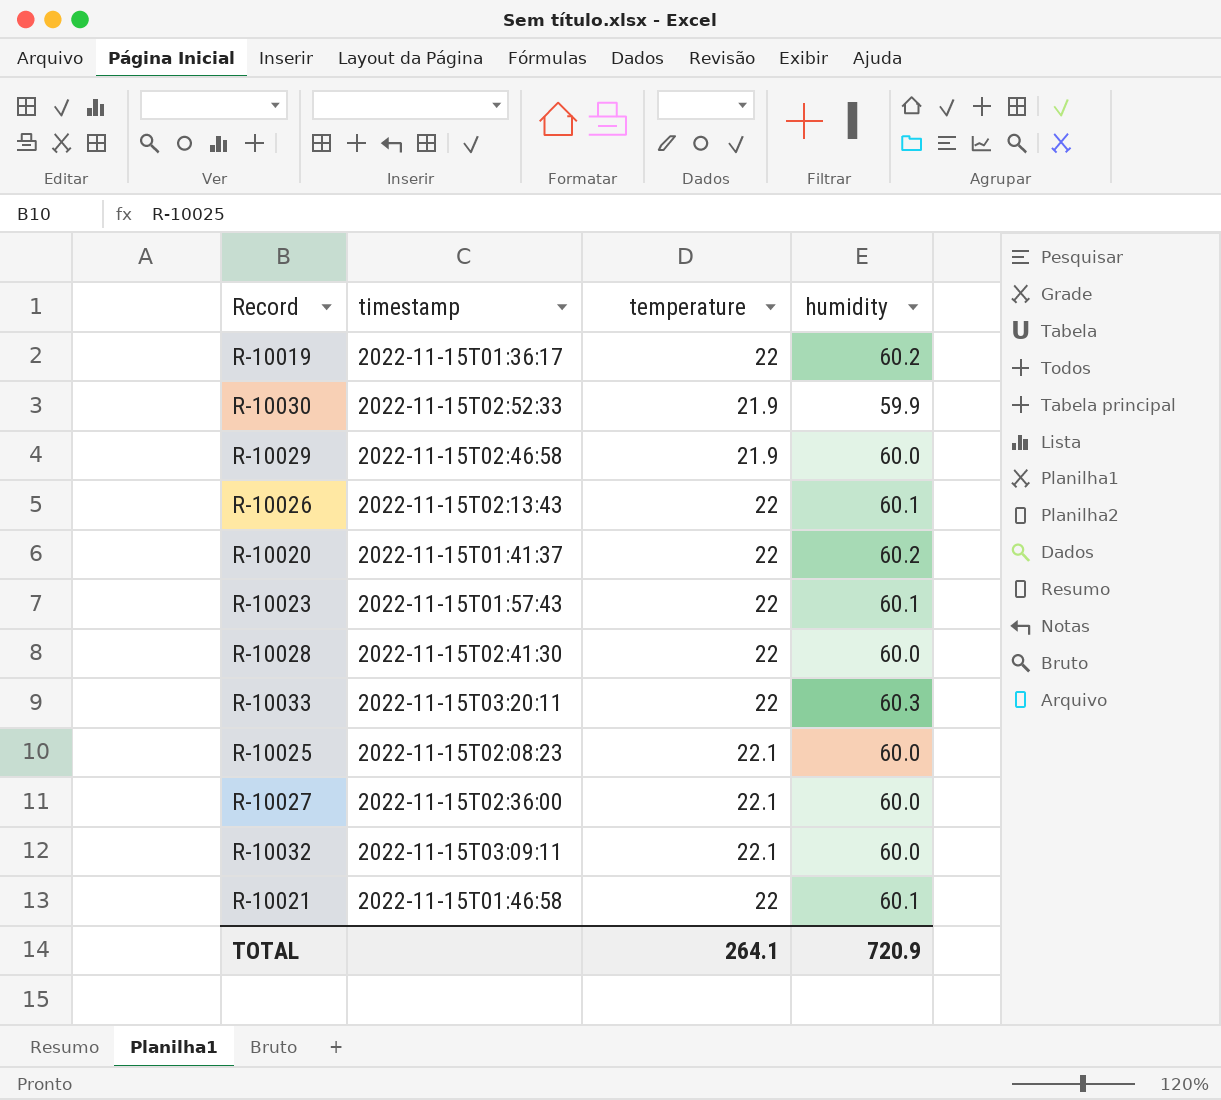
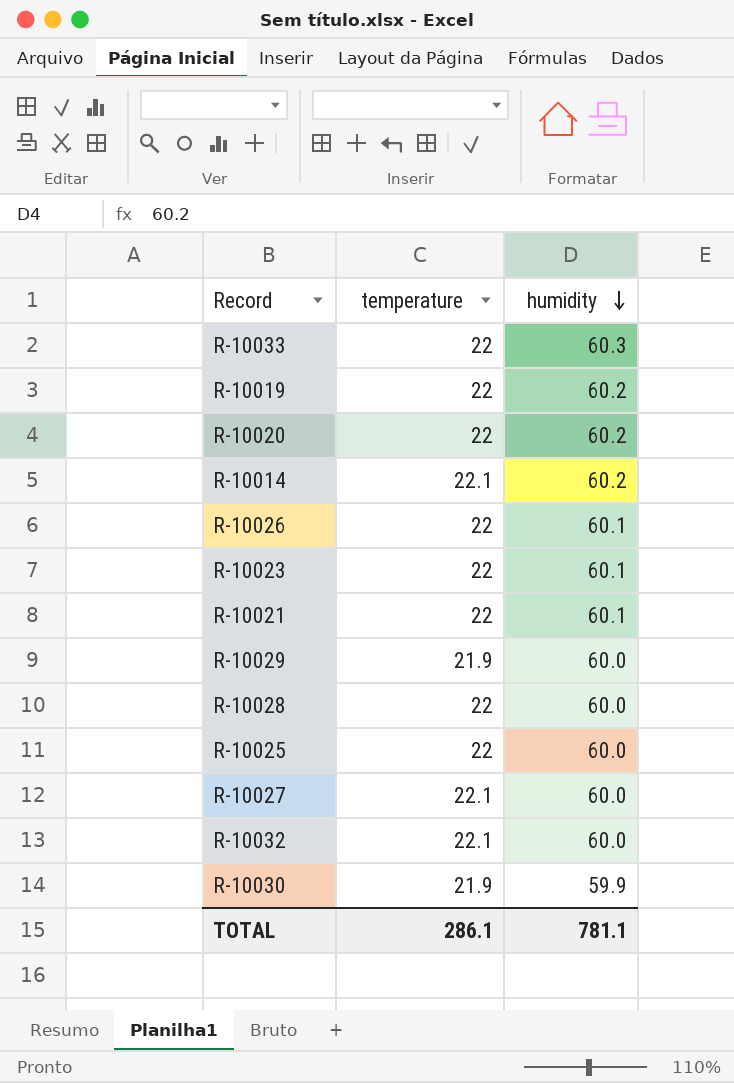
row order: none -> humidity descending
column timestamp | position: 2 -> none
row R-10014: none -> 22.1 | 60.2
R-10025 | temperature: 22.1 -> 22
TOTAL | temperature: 264.1 -> 286.1
TOTAL | humidity: 720.9 -> 781.1

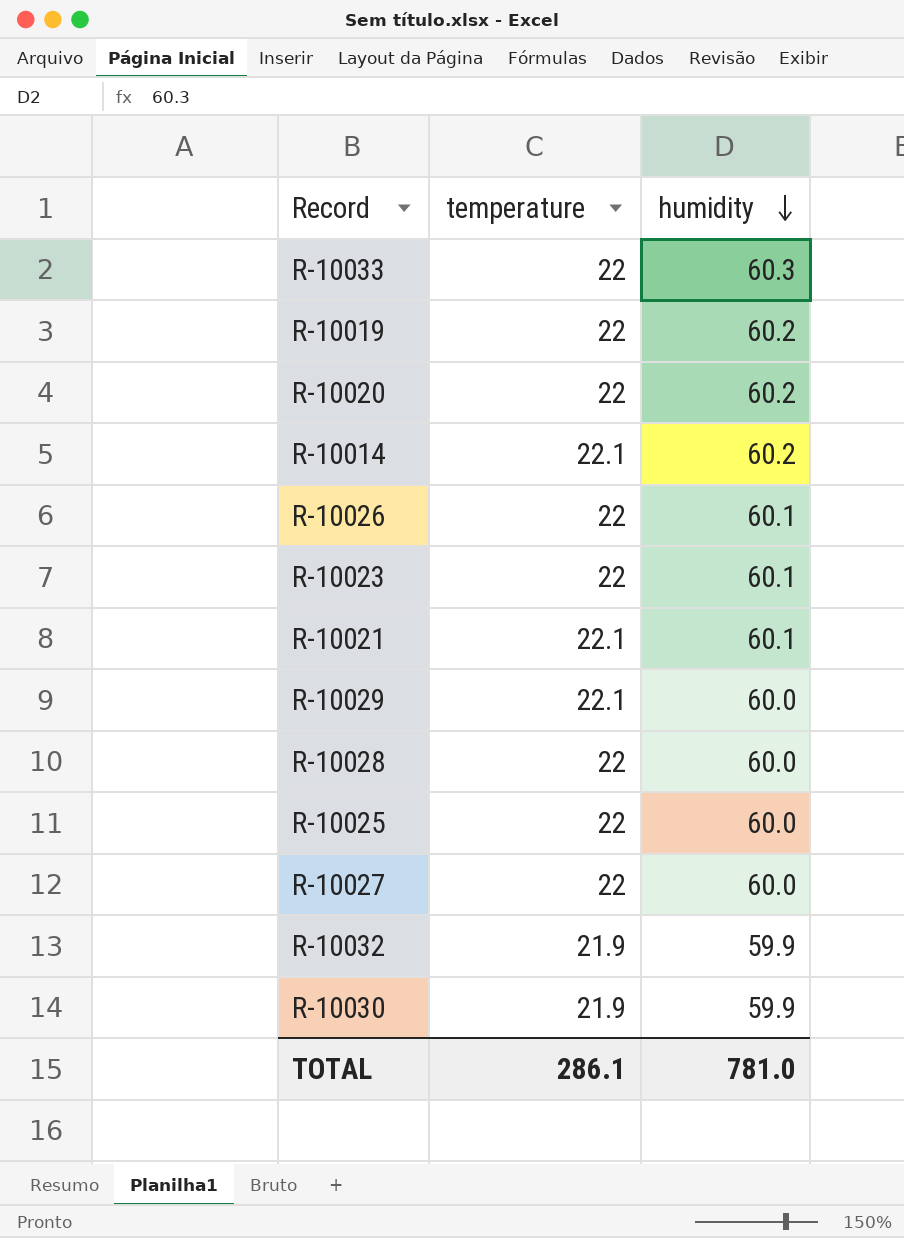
R-10021 | temperature: 22 -> 22.1
R-10029 | temperature: 21.9 -> 22.1
R-10027 | temperature: 22.1 -> 22
R-10032 | temperature: 22.1 -> 21.9
R-10032 | humidity: 60.0 -> 59.9
TOTAL | humidity: 781.1 -> 781.0

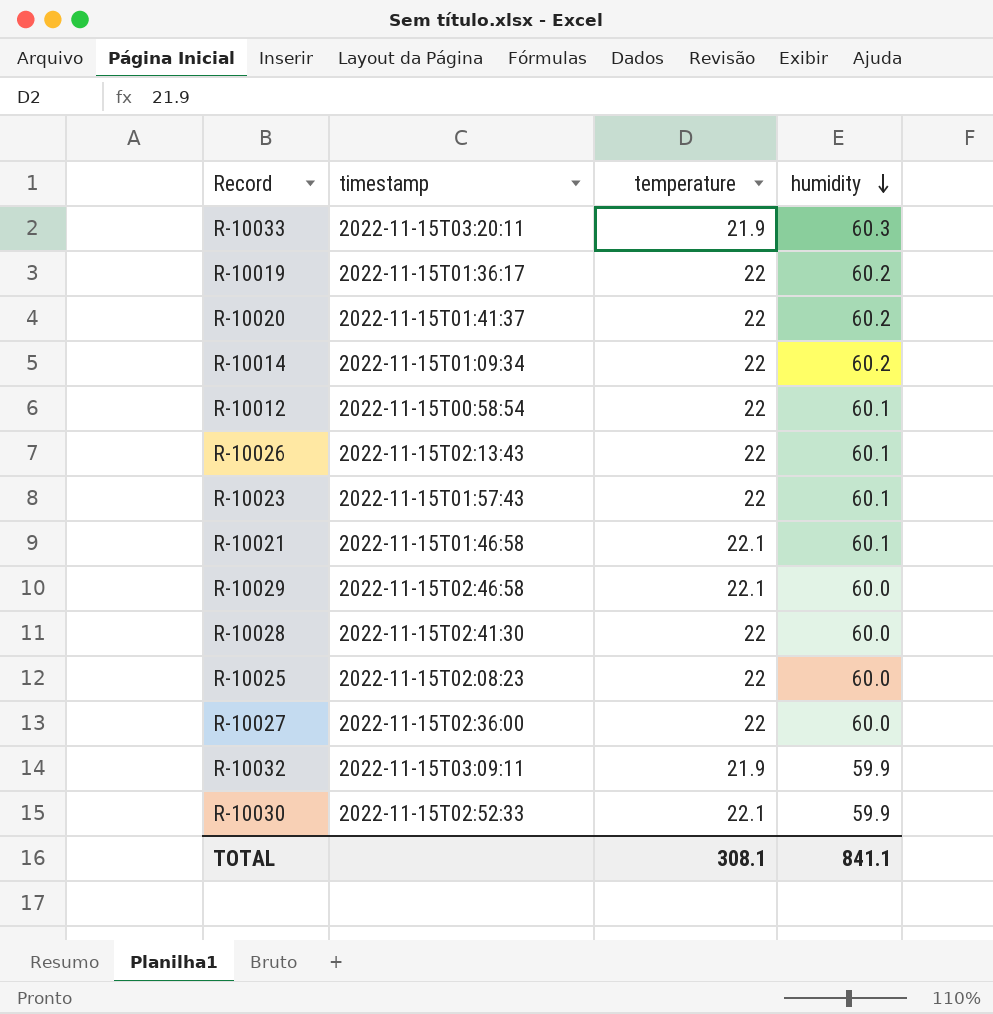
column timestamp | position: none -> 2
R-10033 | temperature: 22 -> 21.9
R-10014 | temperature: 22.1 -> 22
row R-10012: none -> 2022-11-15T00:58:54 | 22 | 60.1
R-10030 | temperature: 21.9 -> 22.1
TOTAL | temperature: 286.1 -> 308.1
TOTAL | humidity: 781.0 -> 841.1

